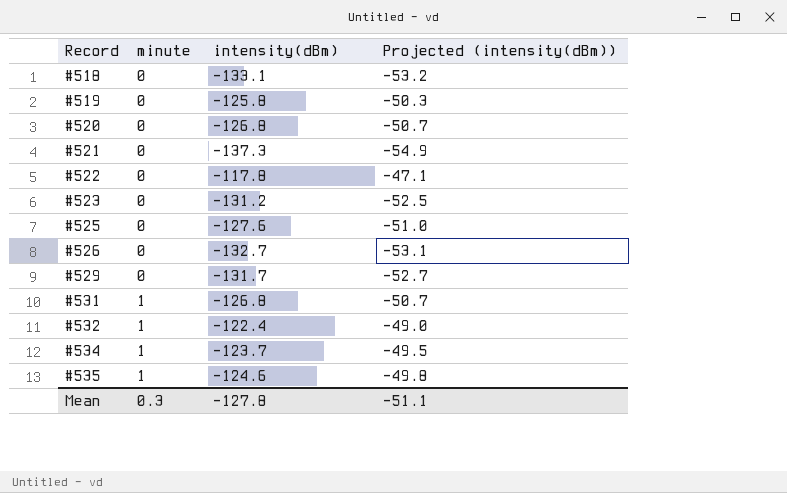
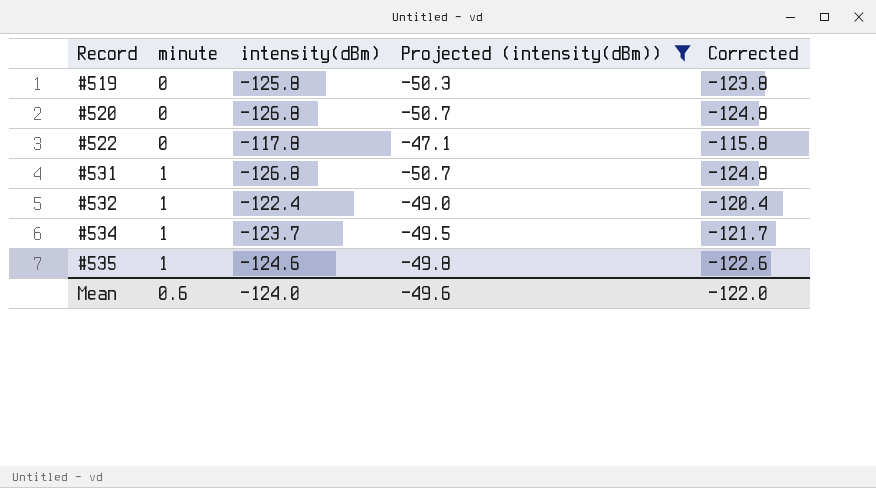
filter: none -> Projected (intensity(dBm)) >= -50.7
column Corrected | formula: none -> [intensity(dBm)] + 2
Mean | minute: 0.3 -> 0.6
Mean | intensity(dBm): -127.8 -> -124.0
Mean | Projected (intensity(dBm)): -51.1 -> -49.6

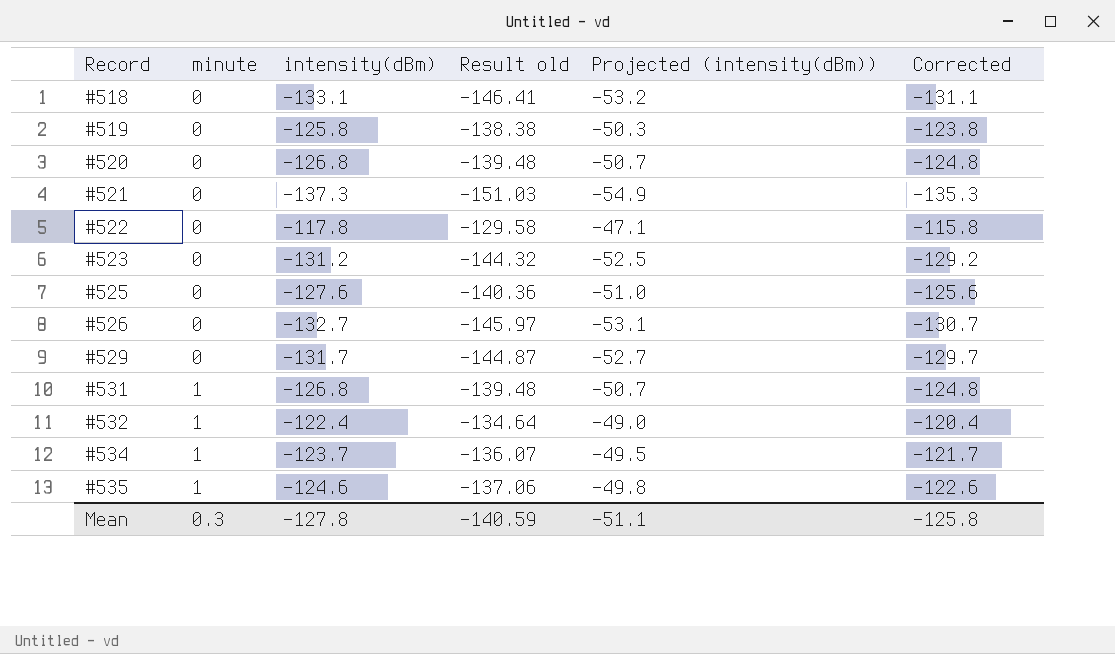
filter: Projected (intensity(dBm)) >= -50.7 -> none
column Result old | formula: none -> [intensity(dBm)] * 1.1
Mean | minute: 0.6 -> 0.3
Mean | intensity(dBm): -124.0 -> -127.8
Mean | Projected (intensity(dBm)): -49.6 -> -51.1
Mean | Corrected: -122.0 -> -125.8

